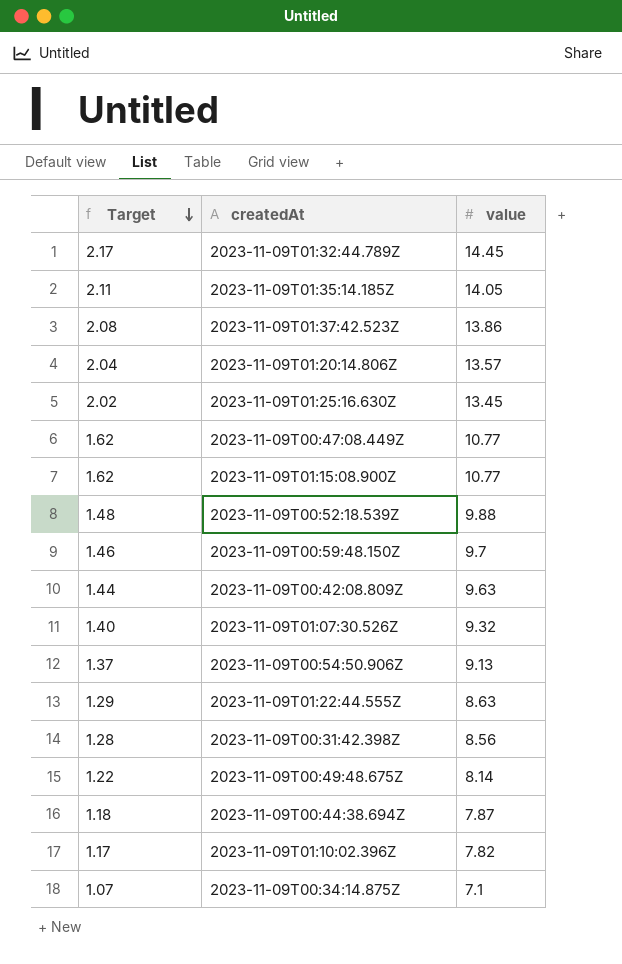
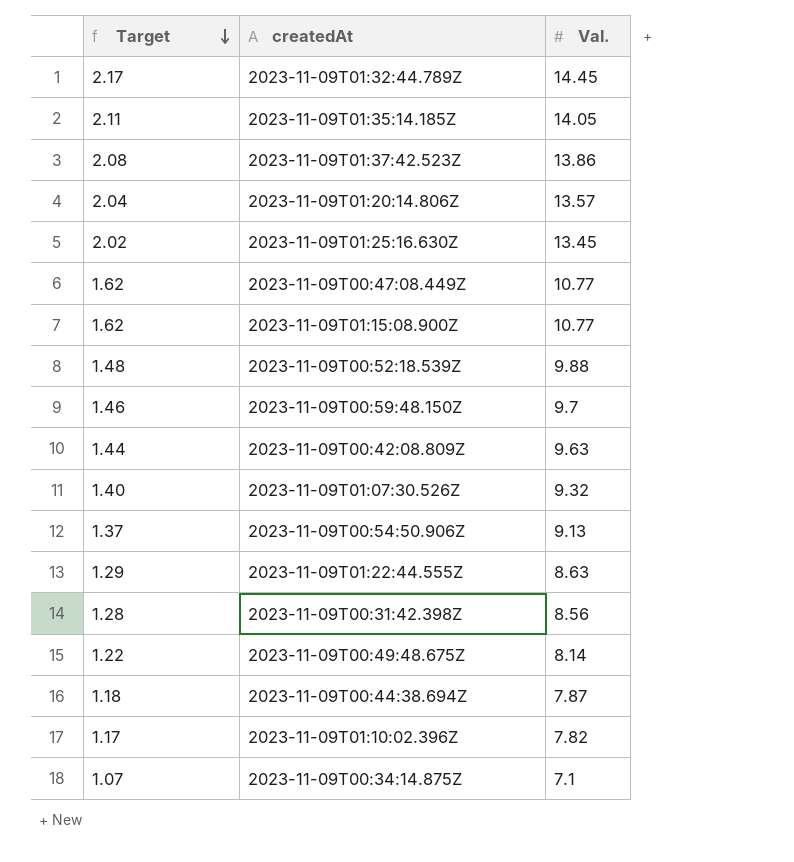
column name: value -> Val.

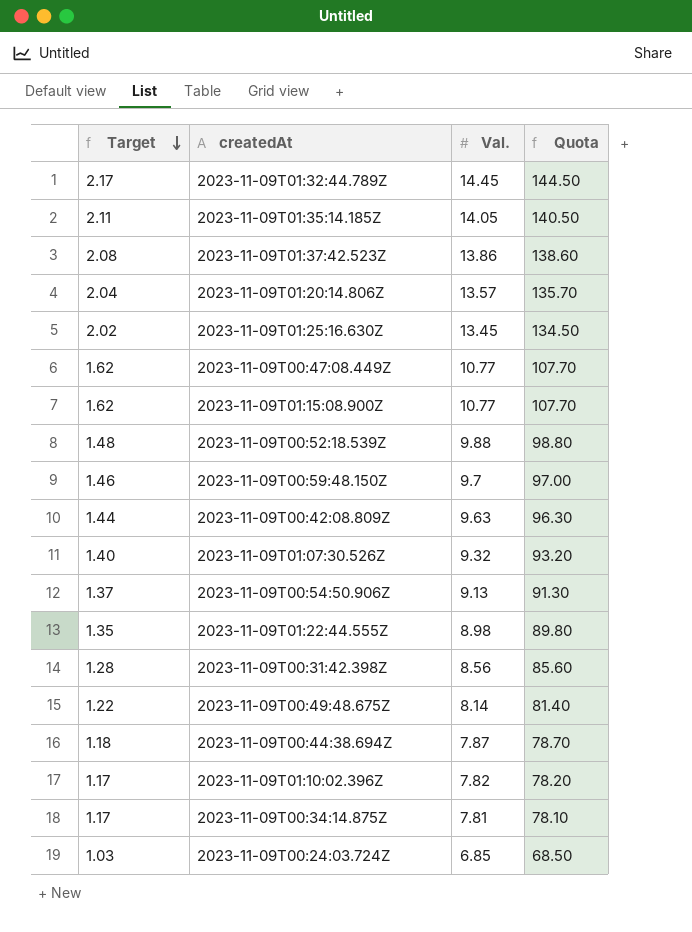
column Quota | formula: none -> [Val.] * 10
2023-11-09T01:22:44.555Z | Target: 1.29 -> 1.35
2023-11-09T01:22:44.555Z | Val.: 8.63 -> 8.98
2023-11-09T00:34:14.875Z | Target: 1.07 -> 1.17
2023-11-09T00:34:14.875Z | Val.: 7.1 -> 7.81
row 2023-11-09T00:24:03.724Z: none -> 1.03 | 6.85 | 68.50

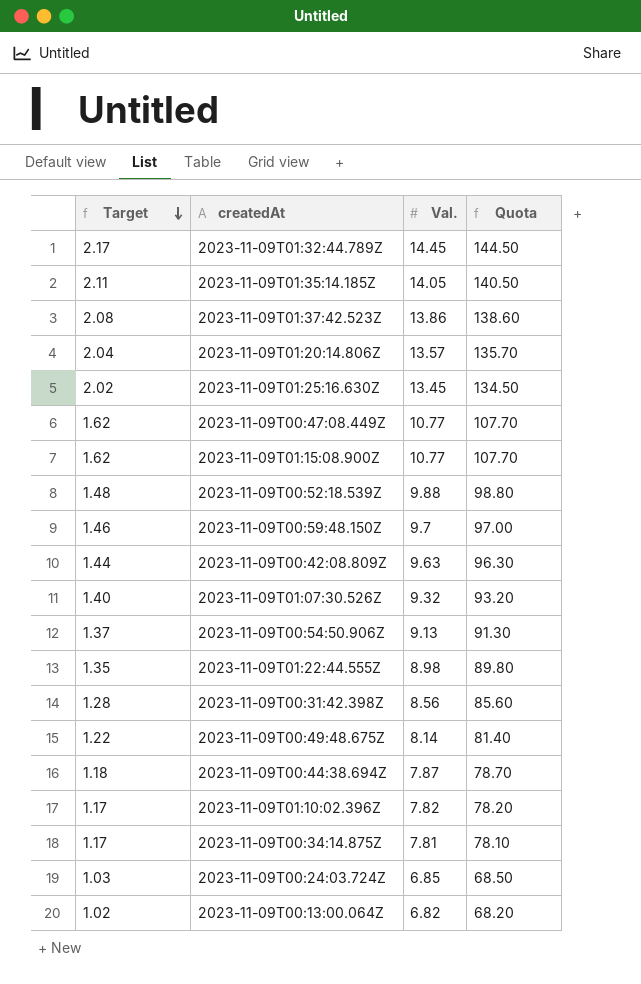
row 2023-11-09T00:13:00.064Z: none -> 1.02 | 6.82 | 68.20

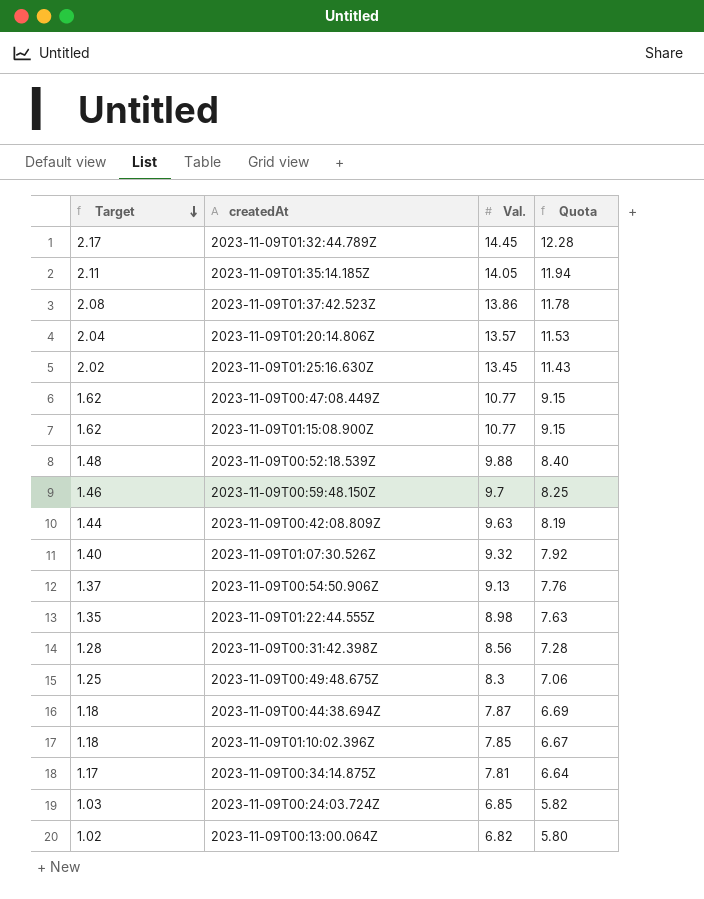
column Quota | formula: [Val.] * 10 -> [Val.] * 0.85
2023-11-09T00:49:48.675Z | Target: 1.22 -> 1.25
2023-11-09T00:49:48.675Z | Val.: 8.14 -> 8.3
2023-11-09T01:10:02.396Z | Target: 1.17 -> 1.18
2023-11-09T01:10:02.396Z | Val.: 7.82 -> 7.85

